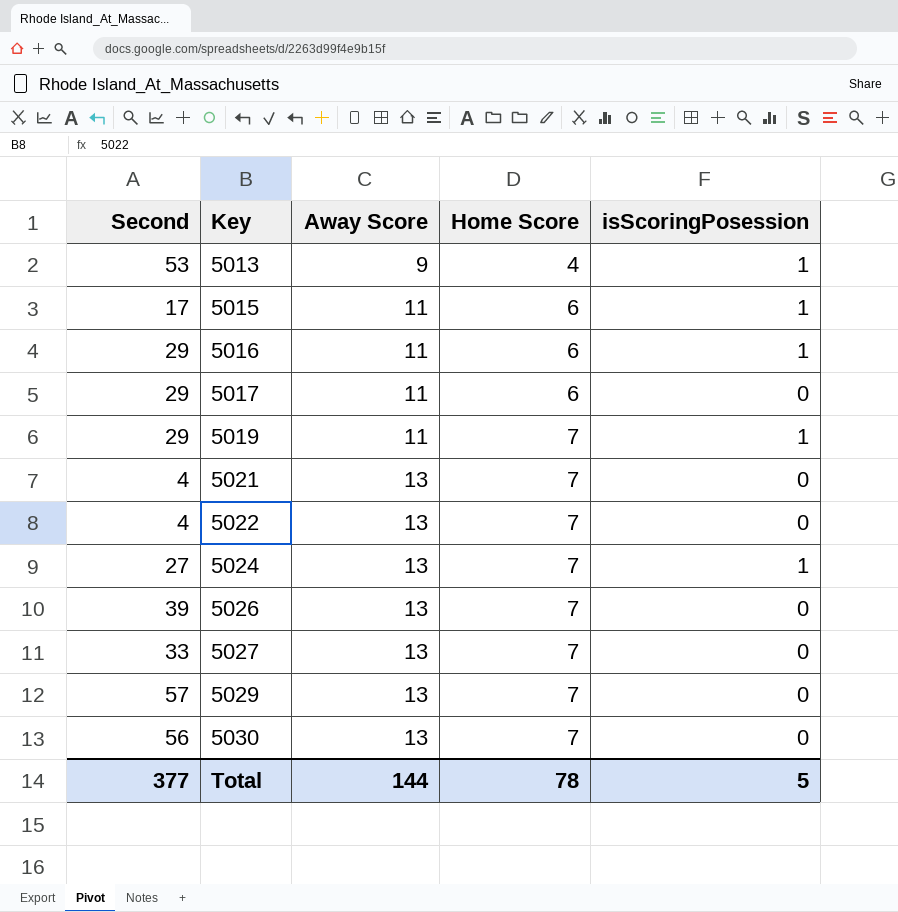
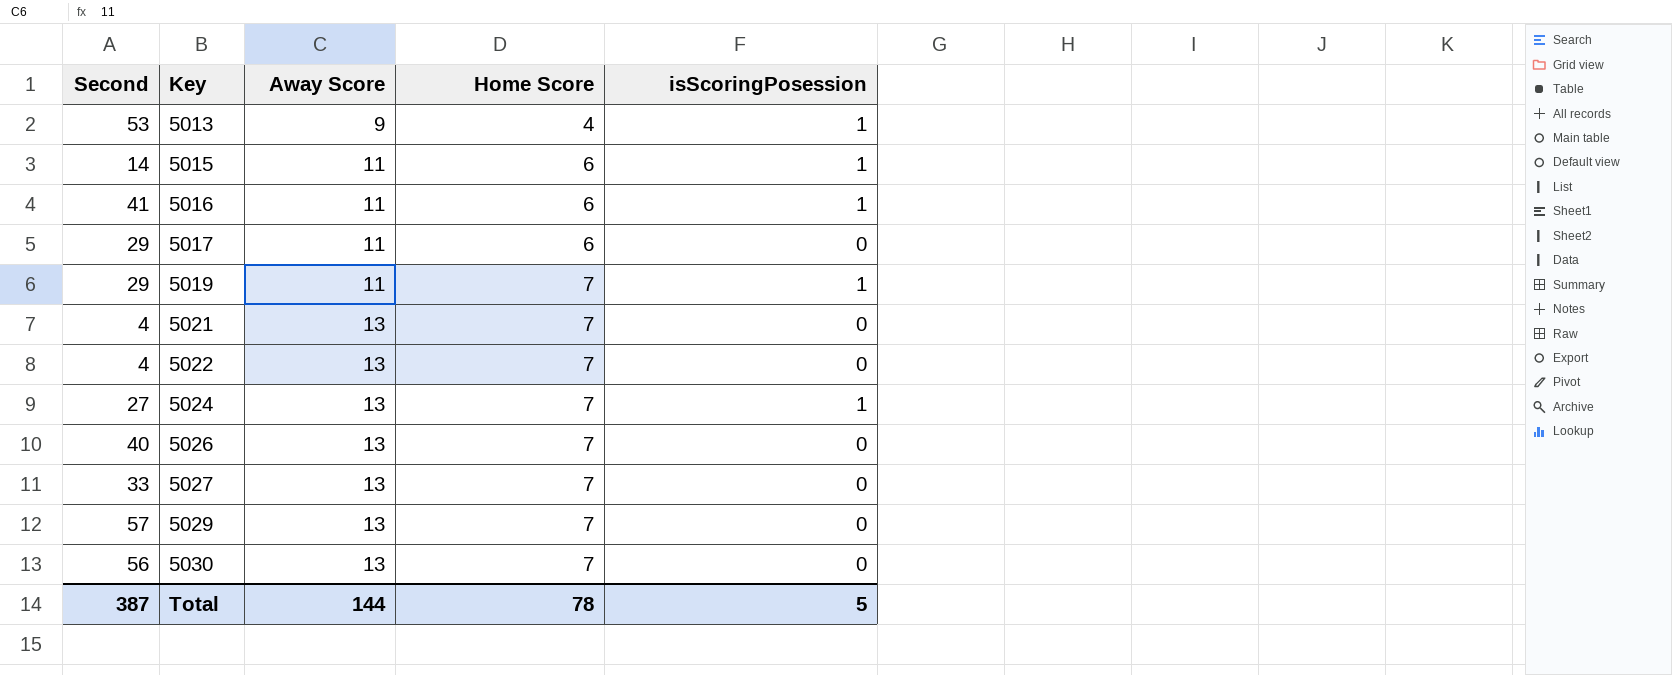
5015 | Second: 17 -> 14
5016 | Second: 29 -> 41
5026 | Second: 39 -> 40
Total | Second: 377 -> 387

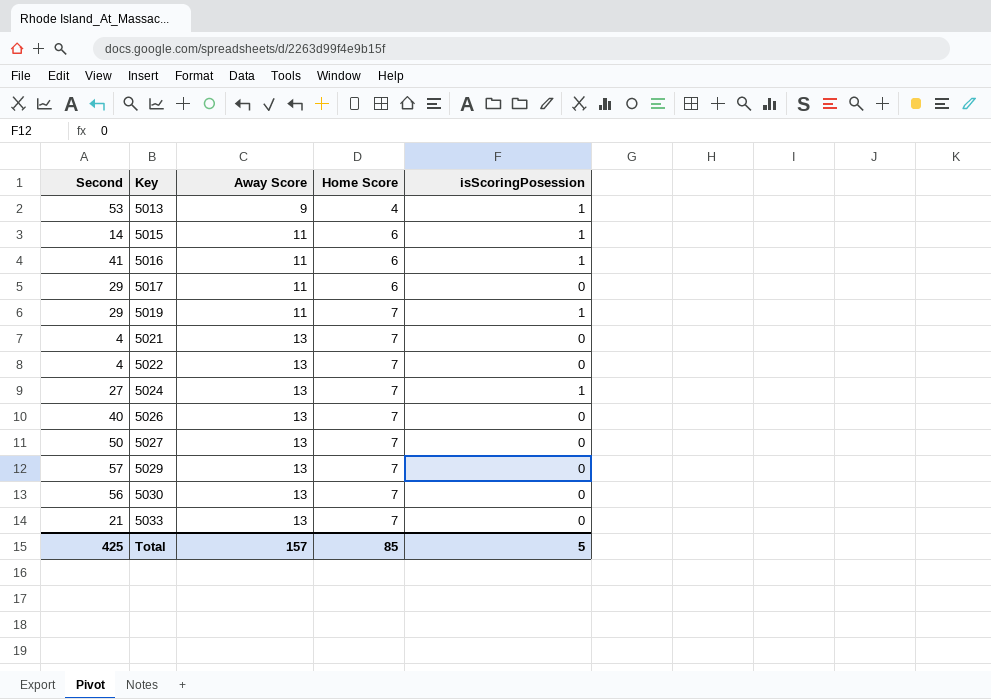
5027 | Second: 33 -> 50
row 5033: none -> 21 | 13 | 7 | 0
Total | Second: 387 -> 425
Total | Away Score: 144 -> 157
Total | Home Score: 78 -> 85

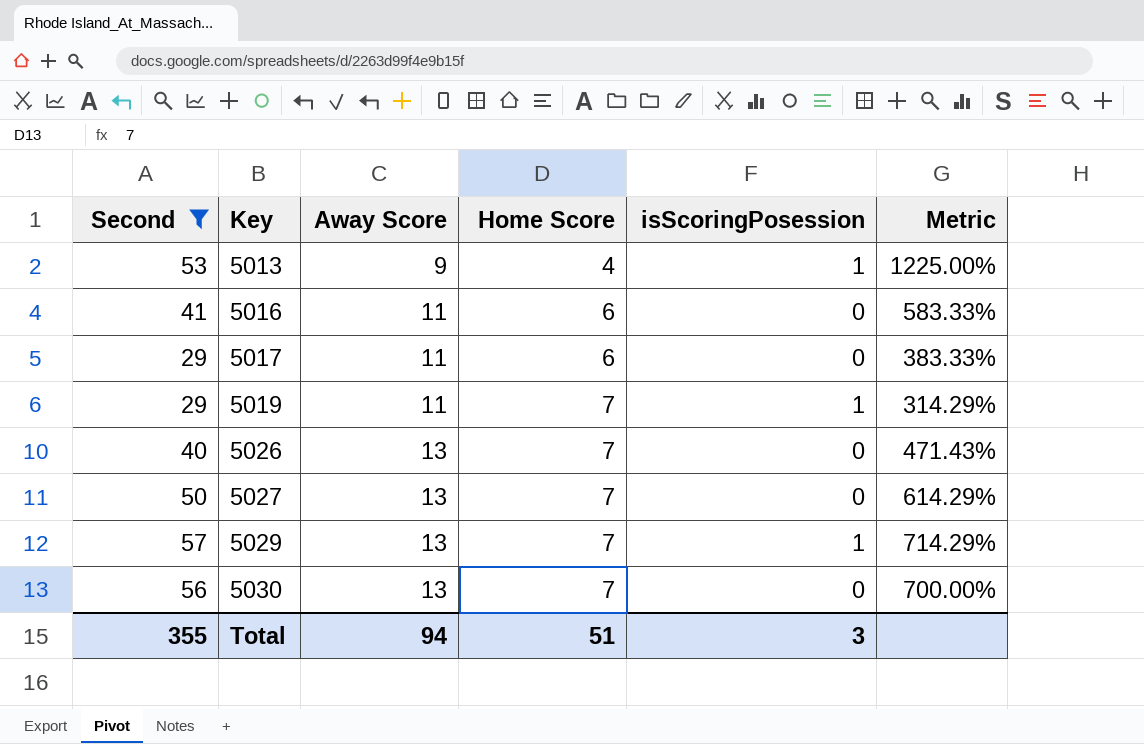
filter: none -> Second >= 29
column Metric | formula: none -> ([Second] - [Home Score]) / [Home Score]
5016 | isScoringPosession: 1 -> 0
5029 | isScoringPosession: 0 -> 1
Total | Second: 425 -> 355
Total | Away Score: 157 -> 94
Total | Home Score: 85 -> 51
Total | isScoringPosession: 5 -> 3

